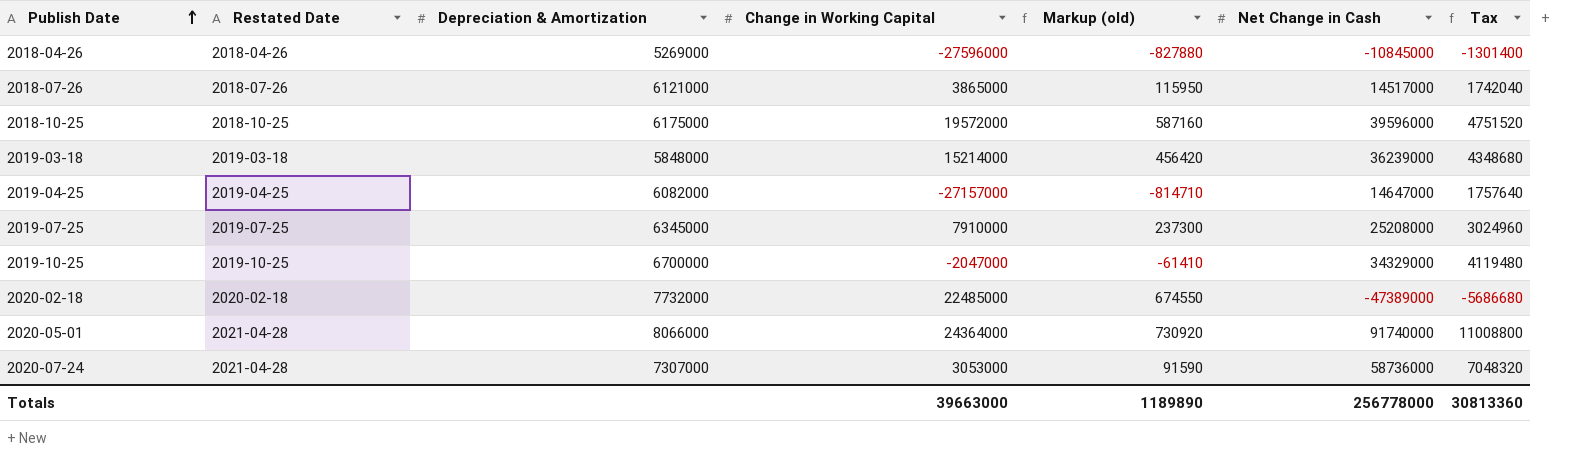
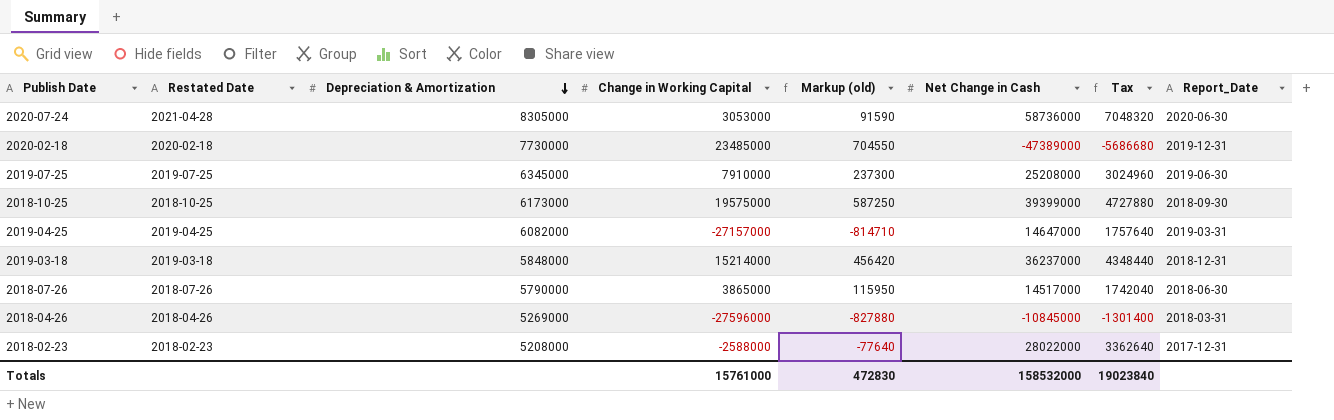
row order: Publish Date ascending -> Depreciation & Amortization descending
column Report_Date | position: none -> 8
row 2019-10-25: 2019-10-25 | 6700000 | -2047000 | -61410 | 34329000 | 4119480 -> none
row 2020-05-01: 2021-04-28 | 8066000 | 24364000 | 730920 | 91740000 | 11008800 -> none
2020-07-24 | Depreciation & Amortization: 7307000 -> 8305000
2020-02-18 | Depreciation & Amortization: 7732000 -> 7730000
2020-02-18 | Change in Working Capital: 22485000 -> 23485000
2020-02-18 | Markup (old): 674550 -> 704550
2018-10-25 | Depreciation & Amortization: 6175000 -> 6173000
2018-10-25 | Change in Working Capital: 19572000 -> 19575000
2018-10-25 | Markup (old): 587160 -> 587250
2018-10-25 | Net Change in Cash: 39596000 -> 39399000
2018-10-25 | Tax: 4751520 -> 4727880
2019-03-18 | Net Change in Cash: 36239000 -> 36237000
2019-03-18 | Tax: 4348680 -> 4348440
2018-07-26 | Depreciation & Amortization: 6121000 -> 5790000
row 2018-02-23: none -> 2018-02-23 | 5208000 | -2588000 | -77640 | 28022000 | 3362640 | 2017-12-31
Totals | Change in Working Capital: 39663000 -> 15761000
Totals | Markup (old): 1189890 -> 472830
Totals | Net Change in Cash: 256778000 -> 158532000
Totals | Tax: 30813360 -> 19023840

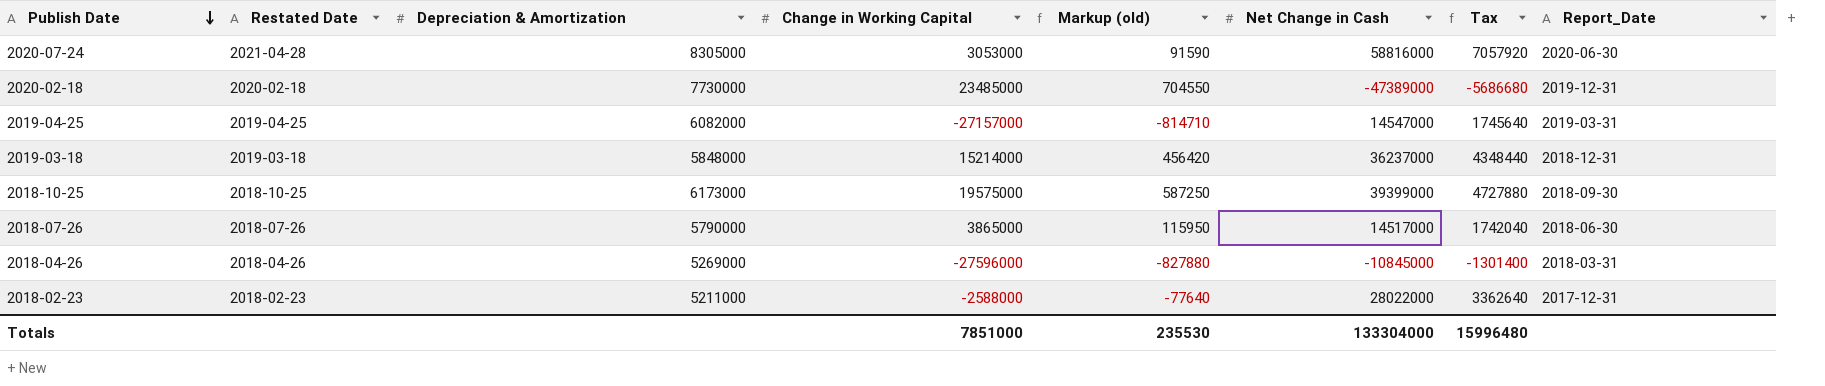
row order: Depreciation & Amortization descending -> Publish Date descending
row 2019-07-25: 2019-07-25 | 6345000 | 7910000 | 237300 | 25208000 | 3024960 | 2019-06-30 -> none
2020-07-24 | Net Change in Cash: 58736000 -> 58816000
2020-07-24 | Tax: 7048320 -> 7057920
2019-04-25 | Net Change in Cash: 14647000 -> 14547000
2019-04-25 | Tax: 1757640 -> 1745640
2018-02-23 | Depreciation & Amortization: 5208000 -> 5211000
Totals | Change in Working Capital: 15761000 -> 7851000
Totals | Markup (old): 472830 -> 235530
Totals | Net Change in Cash: 158532000 -> 133304000
Totals | Tax: 19023840 -> 15996480

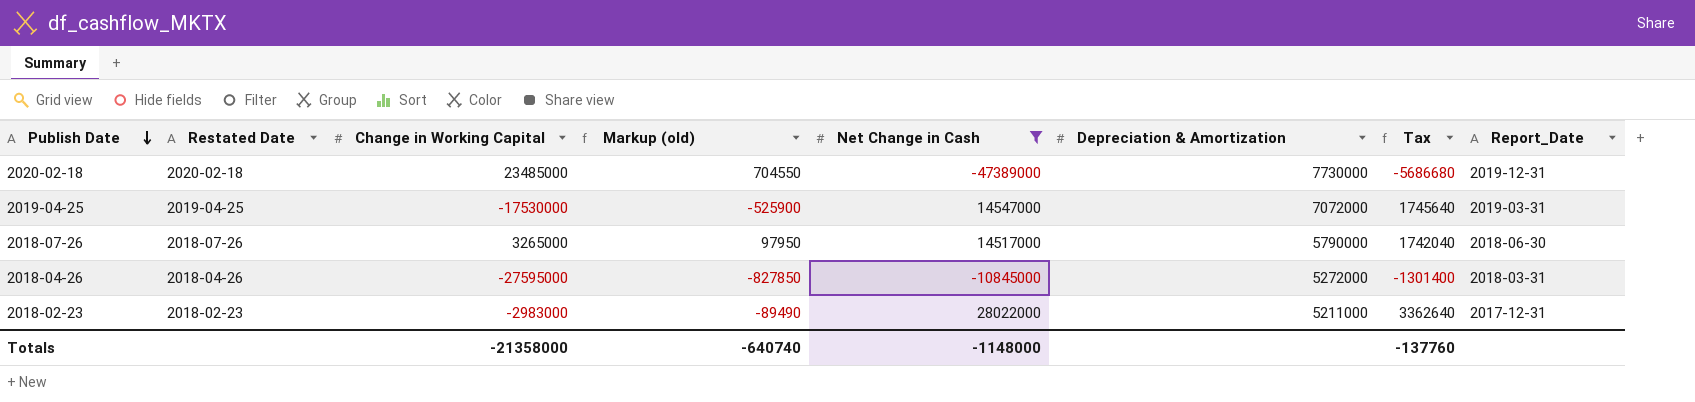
filter: none -> Net Change in Cash <= 28022000
column Depreciation & Amortization | position: 3 -> 6
2019-04-25 | Change in Working Capital: -27157000 -> -17530000
2019-04-25 | Markup (old): -814710 -> -525900
2019-04-25 | Depreciation & Amortization: 6082000 -> 7072000
2018-07-26 | Change in Working Capital: 3865000 -> 3265000
2018-07-26 | Markup (old): 115950 -> 97950
2018-04-26 | Change in Working Capital: -27596000 -> -27595000
2018-04-26 | Markup (old): -827880 -> -827850
2018-04-26 | Depreciation & Amortization: 5269000 -> 5272000
2018-02-23 | Change in Working Capital: -2588000 -> -2983000
2018-02-23 | Markup (old): -77640 -> -89490
Totals | Change in Working Capital: 7851000 -> -21358000
Totals | Markup (old): 235530 -> -640740
Totals | Net Change in Cash: 133304000 -> -1148000
Totals | Tax: 15996480 -> -137760

